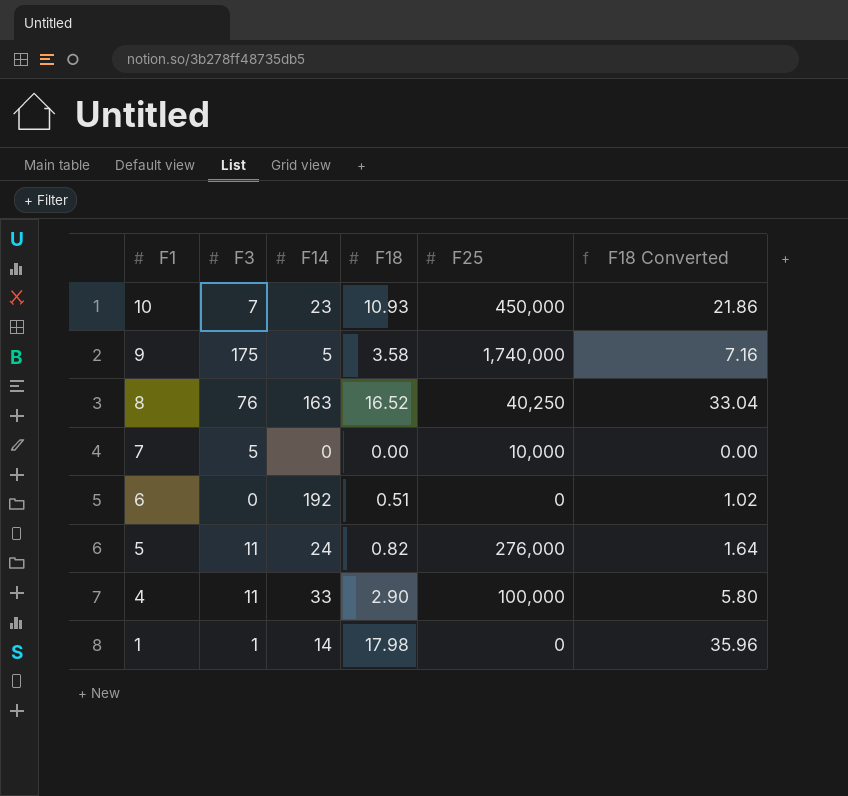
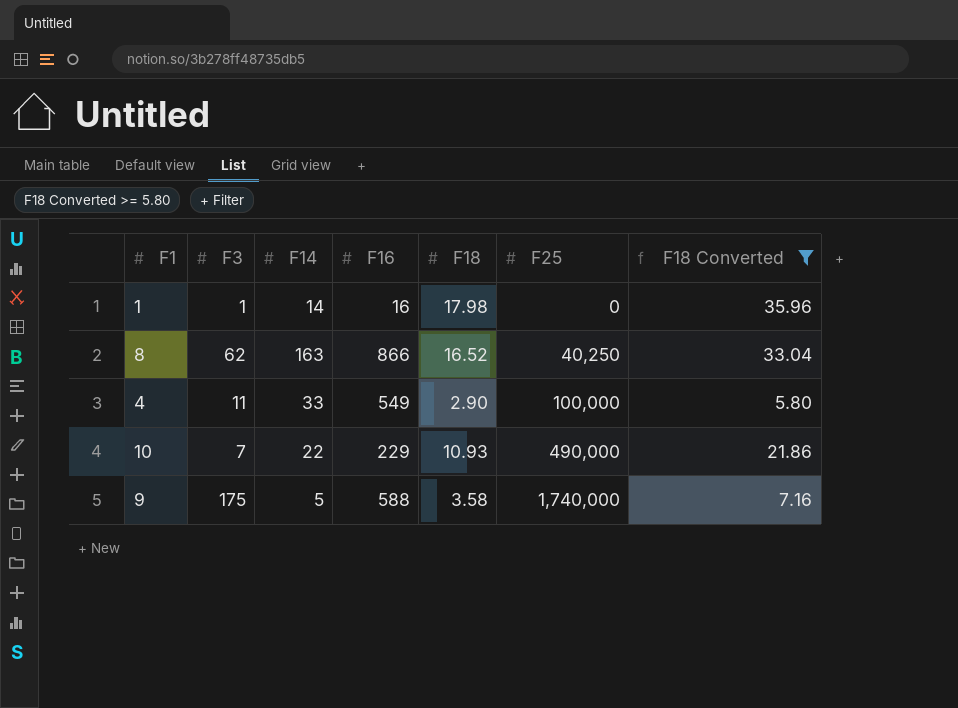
filter: none -> F18 Converted >= 5.80
row order: F1 descending -> F25 ascending
column F16 | position: none -> 4
8 | F3: 76 -> 62
10 | F14: 23 -> 22
10 | F25: 450,000 -> 490,000

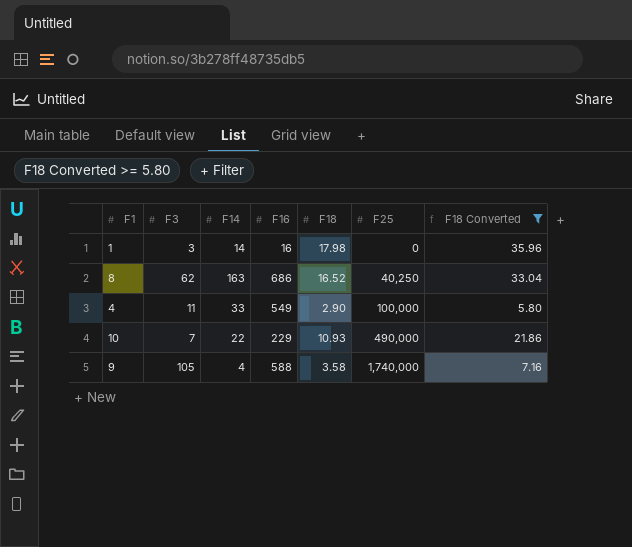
1 | F3: 1 -> 3
8 | F16: 866 -> 686
9 | F3: 175 -> 105
9 | F14: 5 -> 4

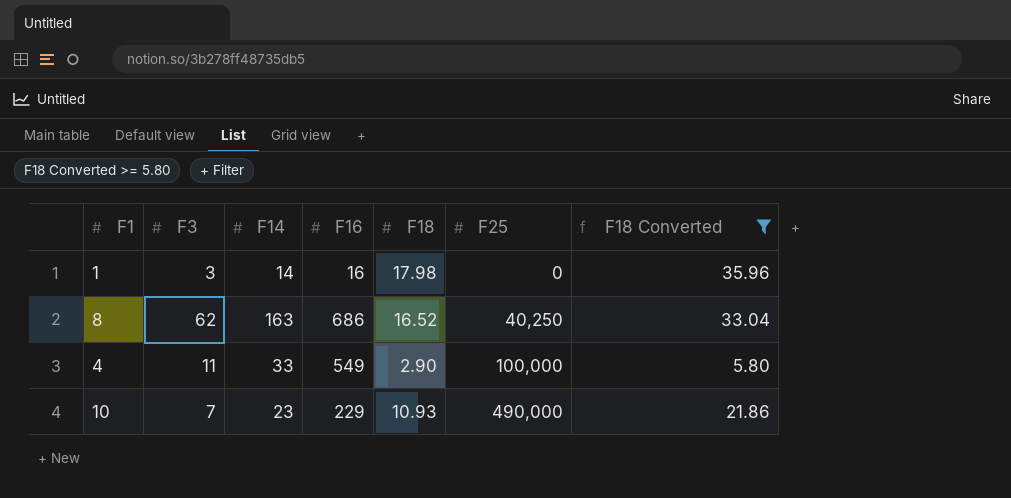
row 9: 105 | 4 | 588 | 3.58 | 1,740,000 | 7.16 -> none
10 | F14: 22 -> 23

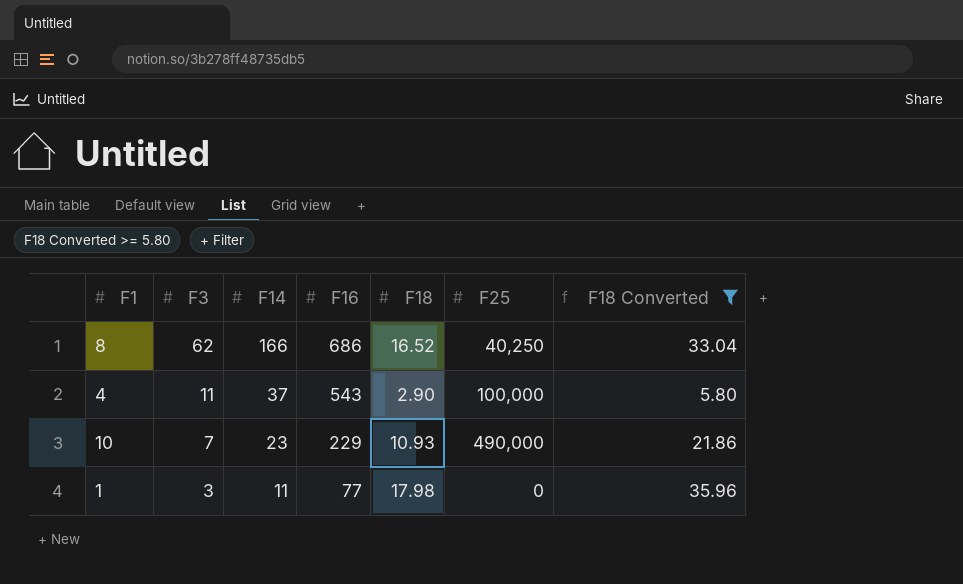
row order: F25 ascending -> F3 descending
8 | F14: 163 -> 166
4 | F14: 33 -> 37
4 | F16: 549 -> 543
1 | F14: 14 -> 11
1 | F16: 16 -> 77

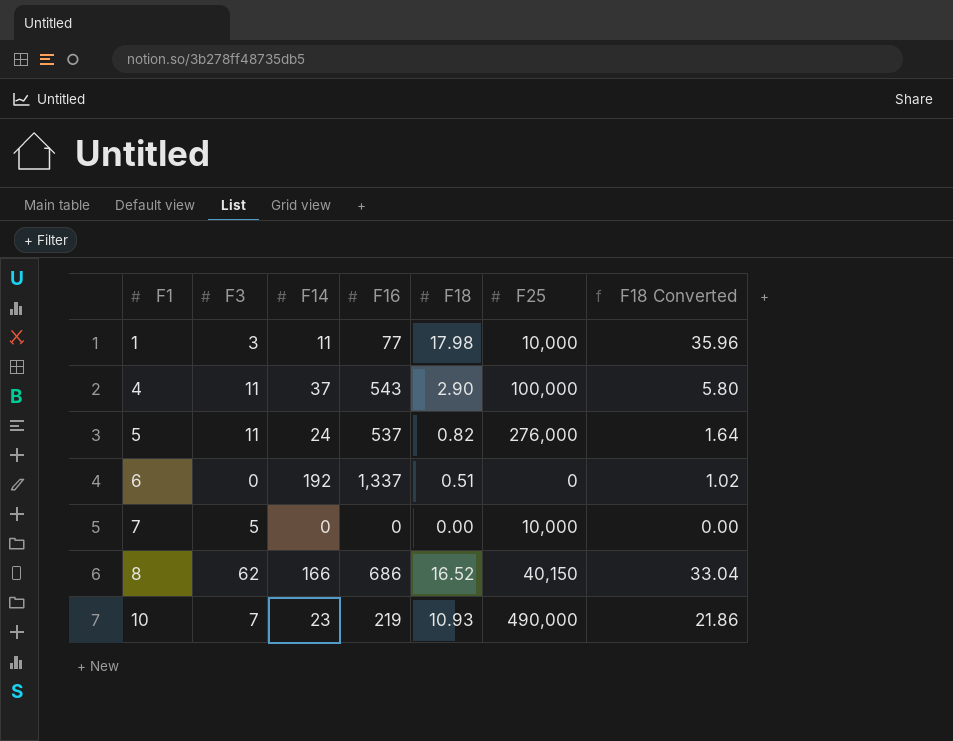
filter: F18 Converted >= 5.80 -> none
row order: F3 descending -> F1 ascending
1 | F25: 0 -> 10,000
8 | F25: 40,250 -> 40,150
10 | F16: 229 -> 219

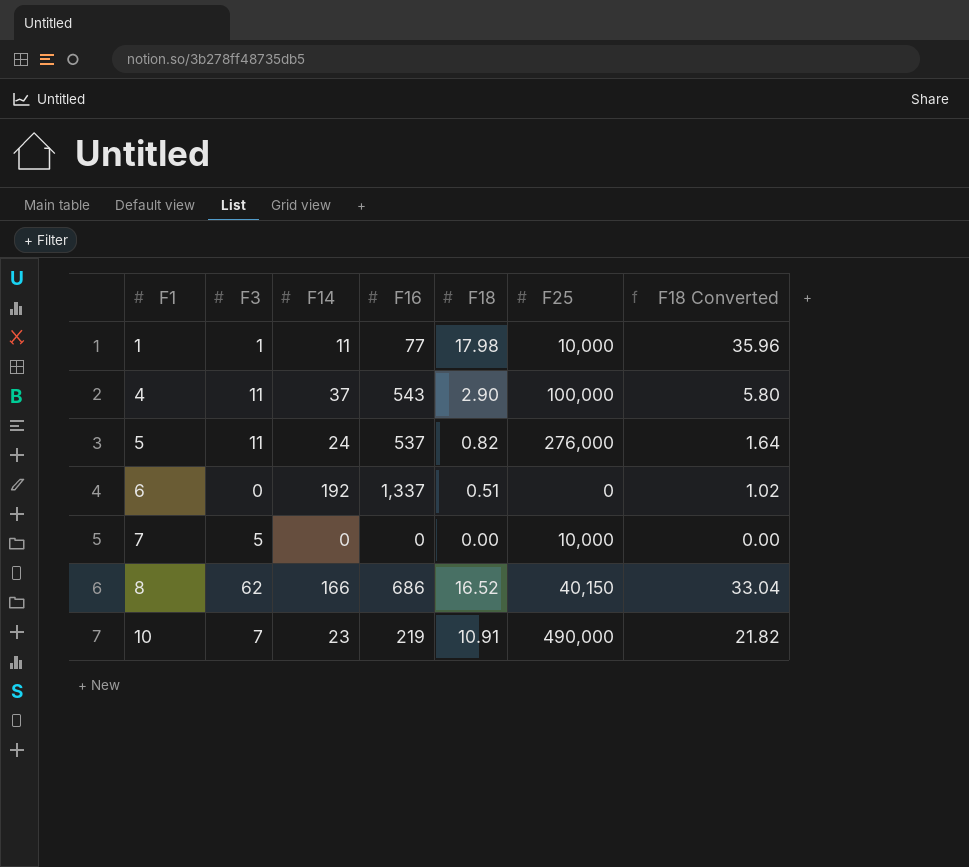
1 | F3: 3 -> 1
10 | F18: 10.93 -> 10.91
10 | F18 Converted: 21.86 -> 21.82

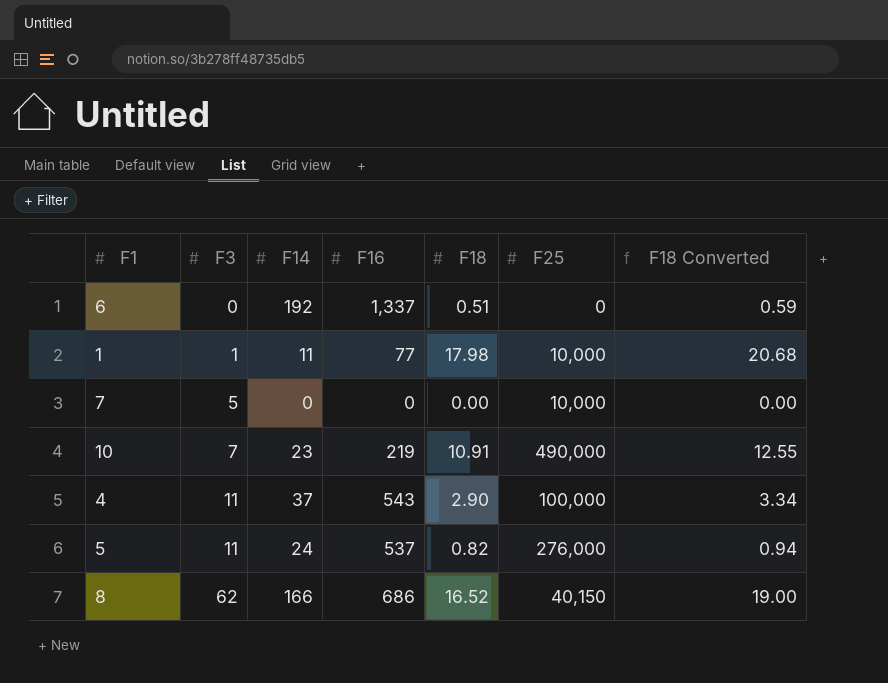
row order: F1 ascending -> F3 ascending
column F18 Converted | formula: [F18] * 2 -> [F18] * 1.15

